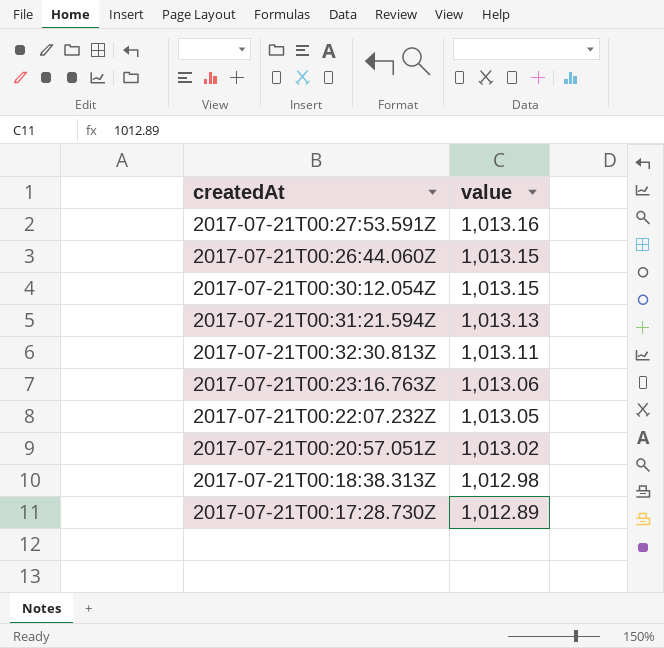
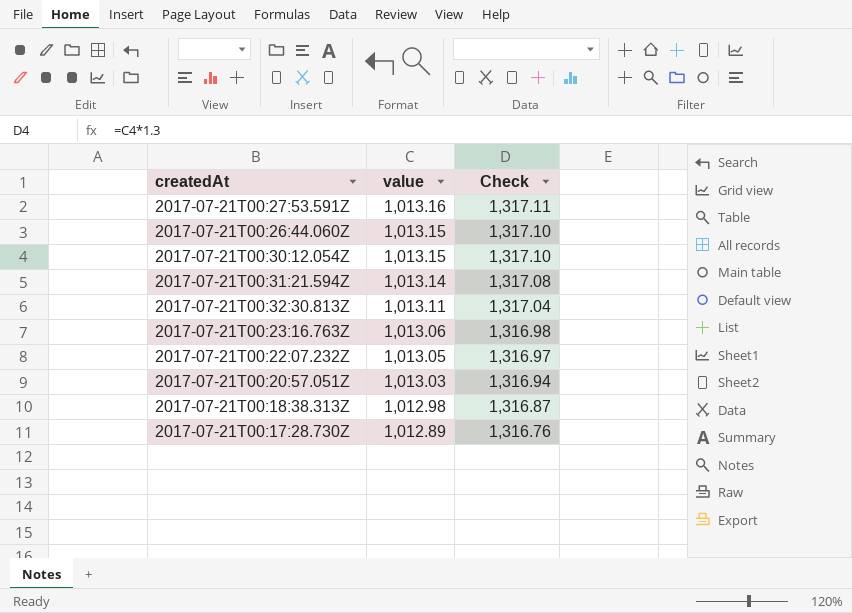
column Check | formula: none -> [value] * 1.3
2017-07-21T00:31:21.594Z | value: 1,013.13 -> 1,013.14
2017-07-21T00:20:57.051Z | value: 1,013.02 -> 1,013.03

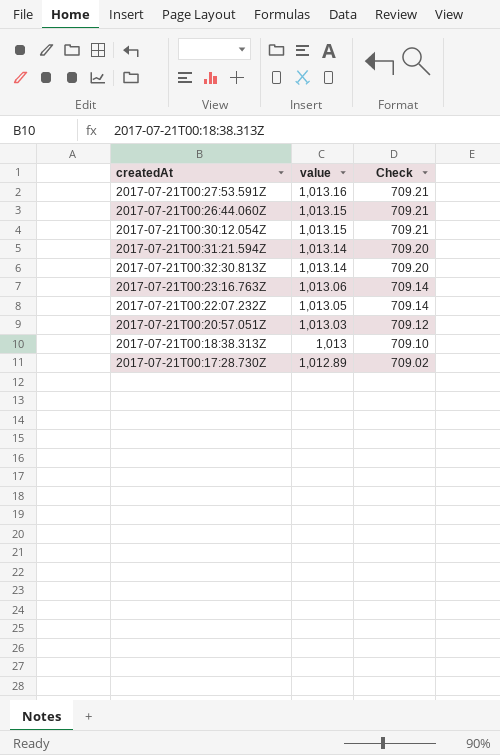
column Check | formula: [value] * 1.3 -> [value] * 0.7
2017-07-21T00:32:30.813Z | value: 1,013.11 -> 1,013.14
2017-07-21T00:18:38.313Z | value: 1,012.98 -> 1,013

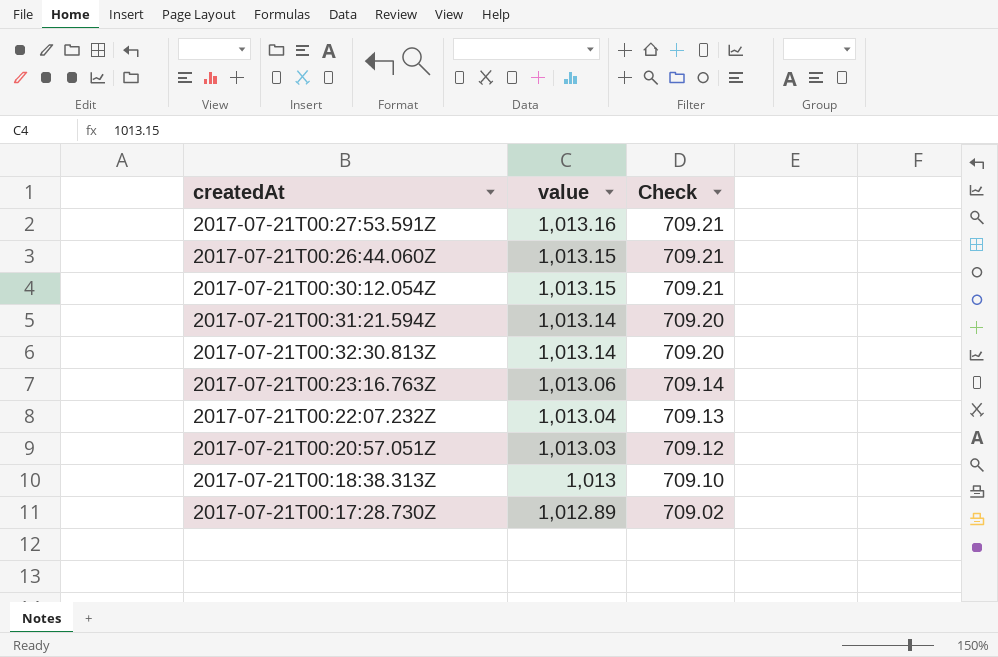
2017-07-21T00:22:07.232Z | value: 1,013.05 -> 1,013.04
2017-07-21T00:22:07.232Z | Check: 709.14 -> 709.13

